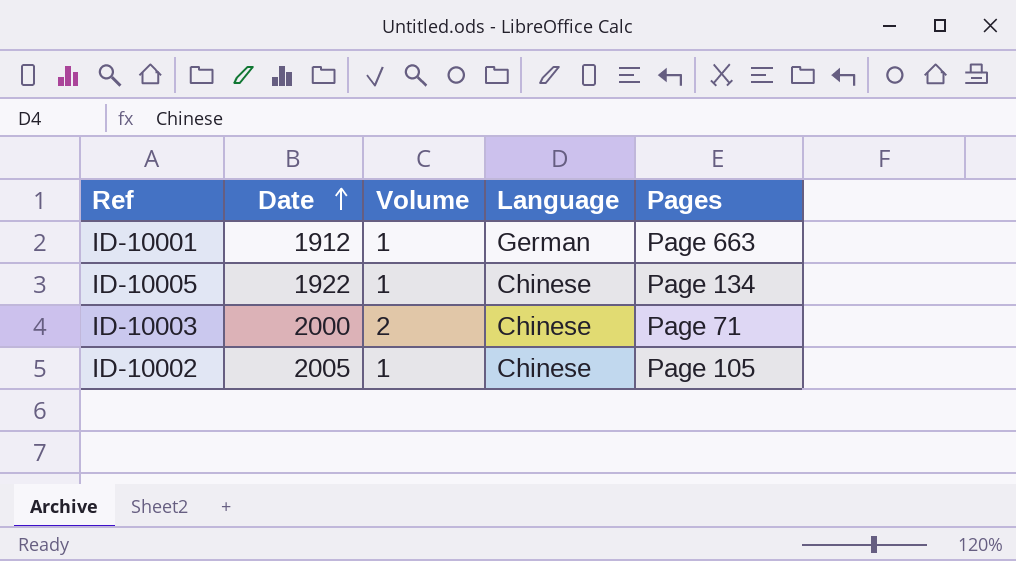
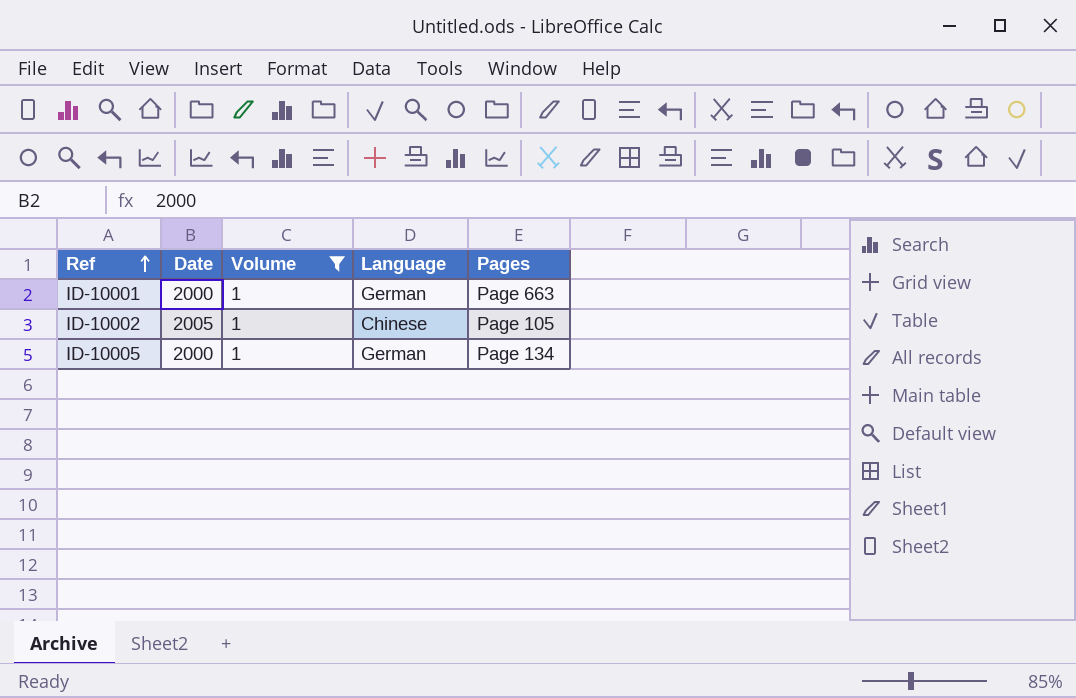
filter: none -> Volume = 1
row order: Date ascending -> Ref ascending
ID-10001 | Date: 1912 -> 2000
ID-10005 | Date: 1922 -> 2000
ID-10005 | Language: Chinese -> German

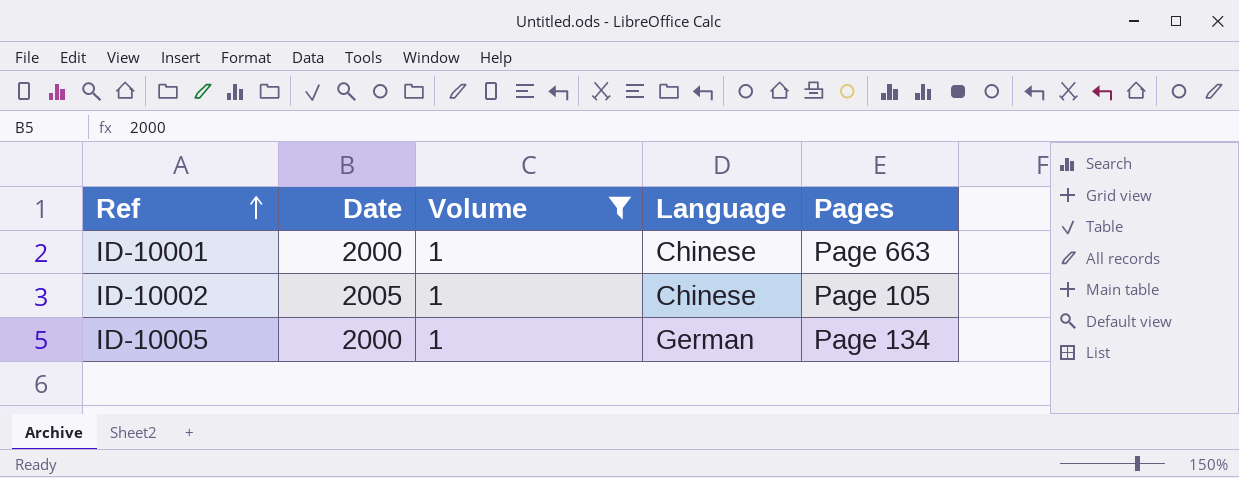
ID-10001 | Language: German -> Chinese

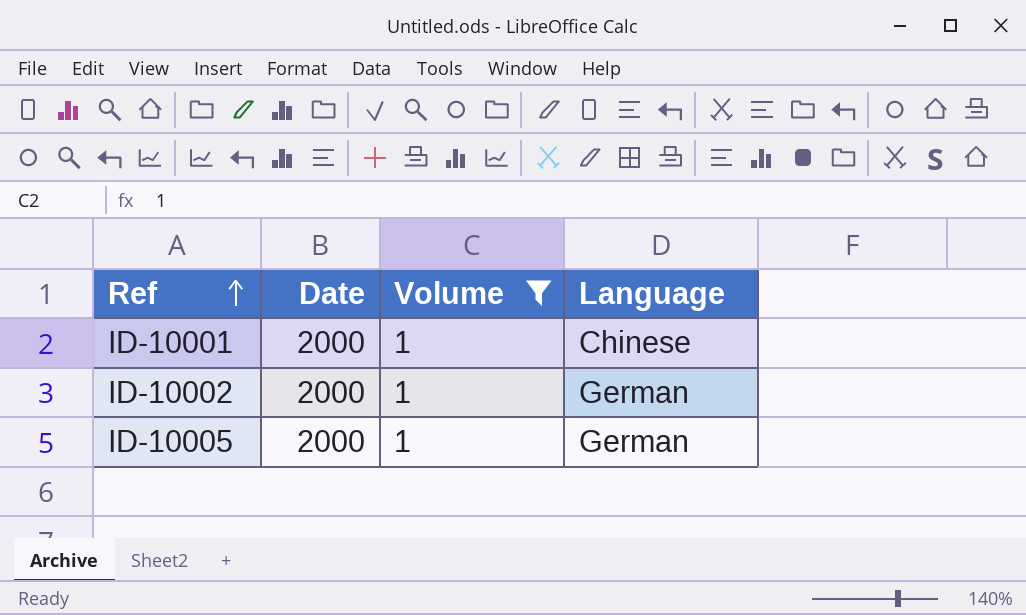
column Pages | position: 5 -> none
ID-10002 | Date: 2005 -> 2000
ID-10002 | Language: Chinese -> German

